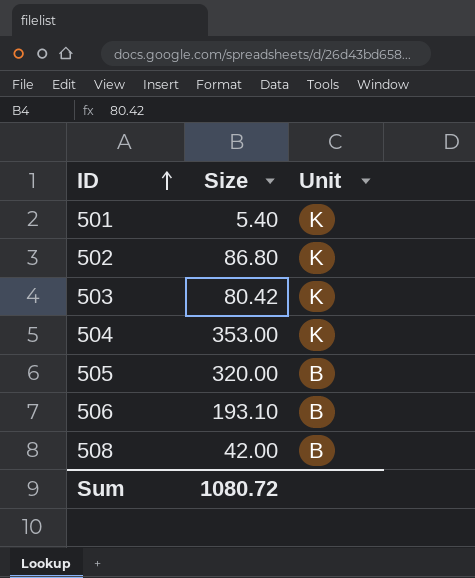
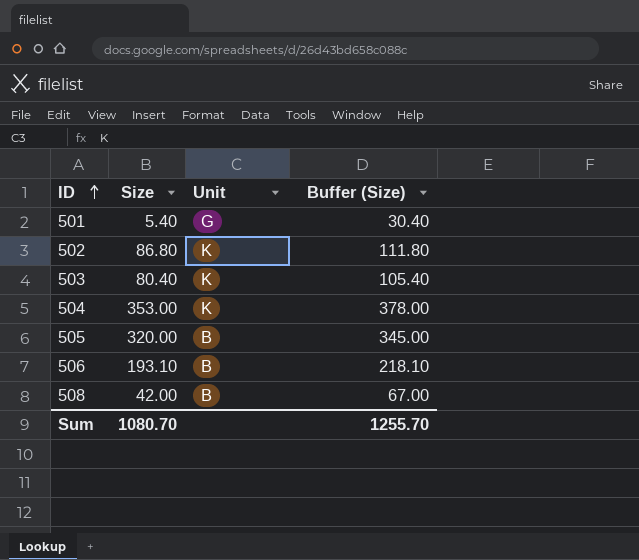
column Buffer (Size) | formula: none -> [Size] + 25
501 | Unit: K -> G
503 | Size: 80.42 -> 80.40
Sum | Size: 1080.72 -> 1080.70

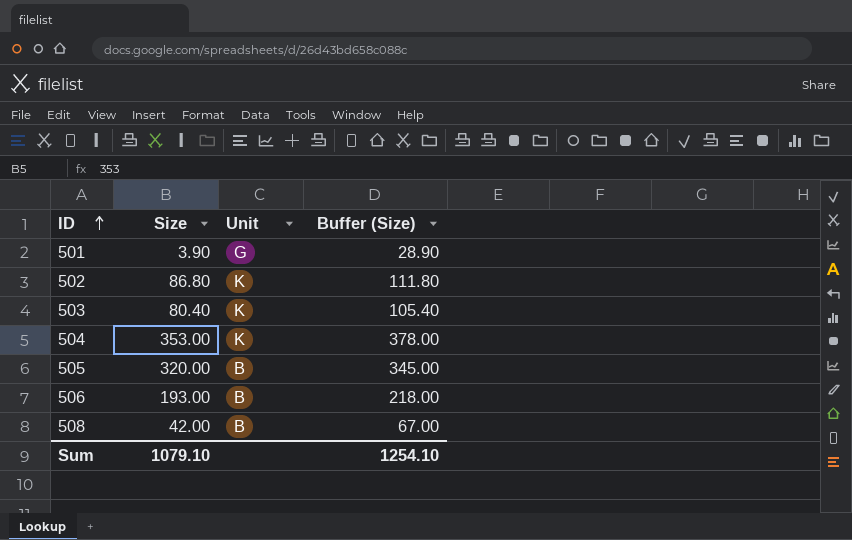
501 | Size: 5.40 -> 3.90
501 | Buffer (Size): 30.40 -> 28.90
506 | Size: 193.10 -> 193.00
506 | Buffer (Size): 218.10 -> 218.00
Sum | Size: 1080.70 -> 1079.10
Sum | Buffer (Size): 1255.70 -> 1254.10

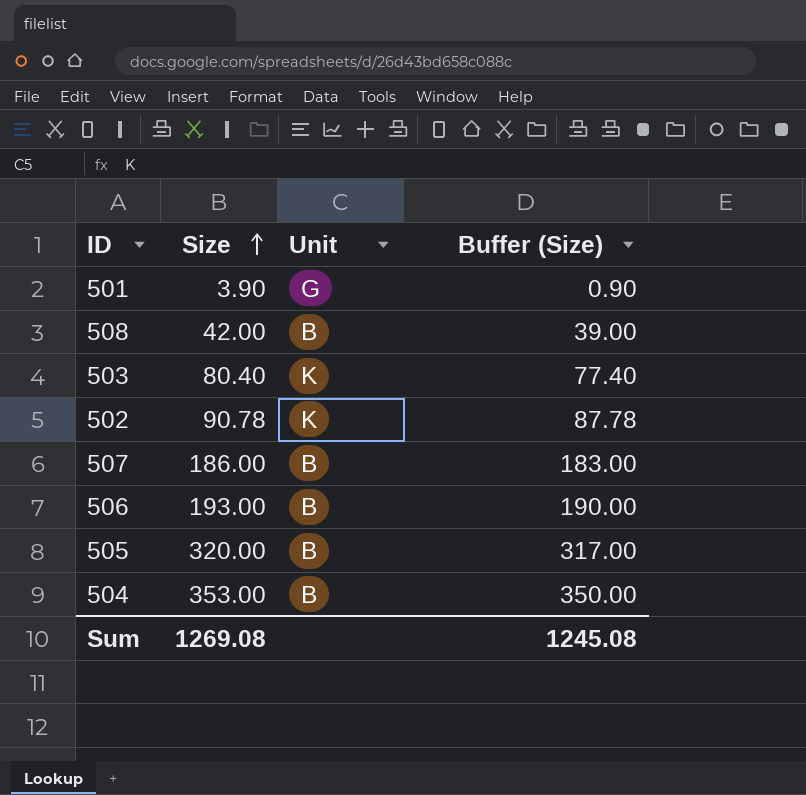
row order: ID ascending -> Size ascending
column Buffer (Size) | formula: [Size] + 25 -> [Size] - 3
502 | Size: 86.80 -> 90.78
row 507: none -> 186.00 | B | 183.00
504 | Unit: K -> B
Sum | Size: 1079.10 -> 1269.08
Sum | Buffer (Size): 1254.10 -> 1245.08

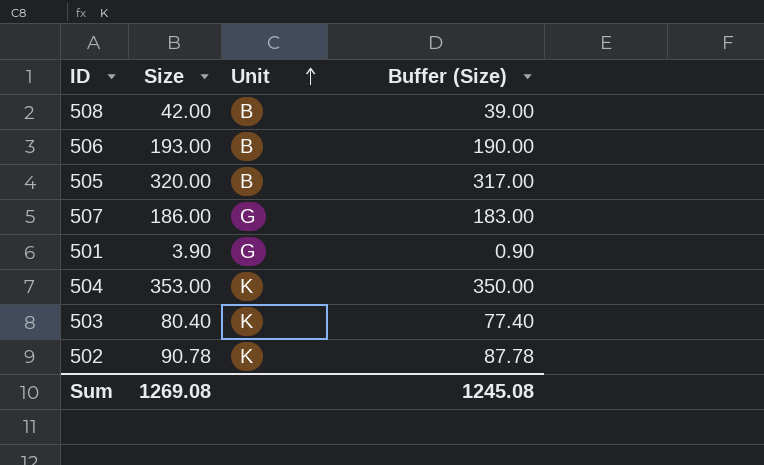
row order: Size ascending -> Unit ascending
507 | Unit: B -> G
504 | Unit: B -> K

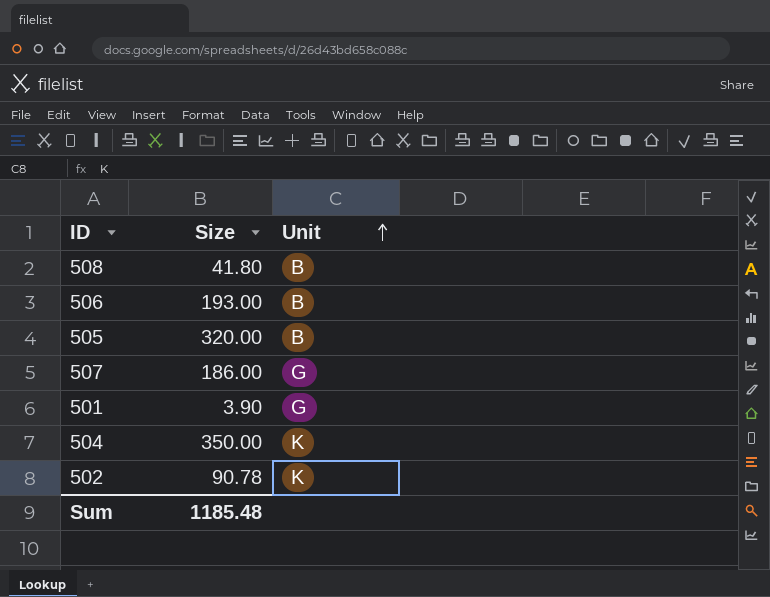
column Buffer (Size) | formula: [Size] - 3 -> none
row 503: 80.40 | K | 77.40 -> none
508 | Size: 42.00 -> 41.80
504 | Size: 353.00 -> 350.00
Sum | Size: 1269.08 -> 1185.48

